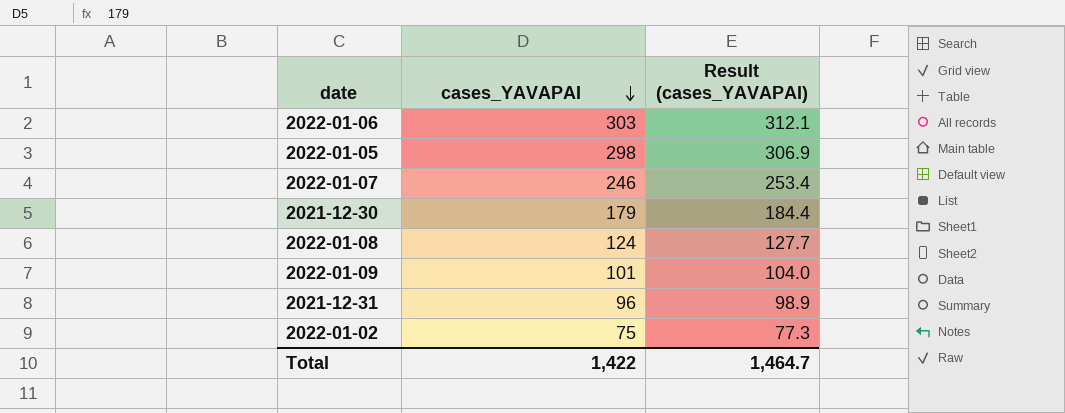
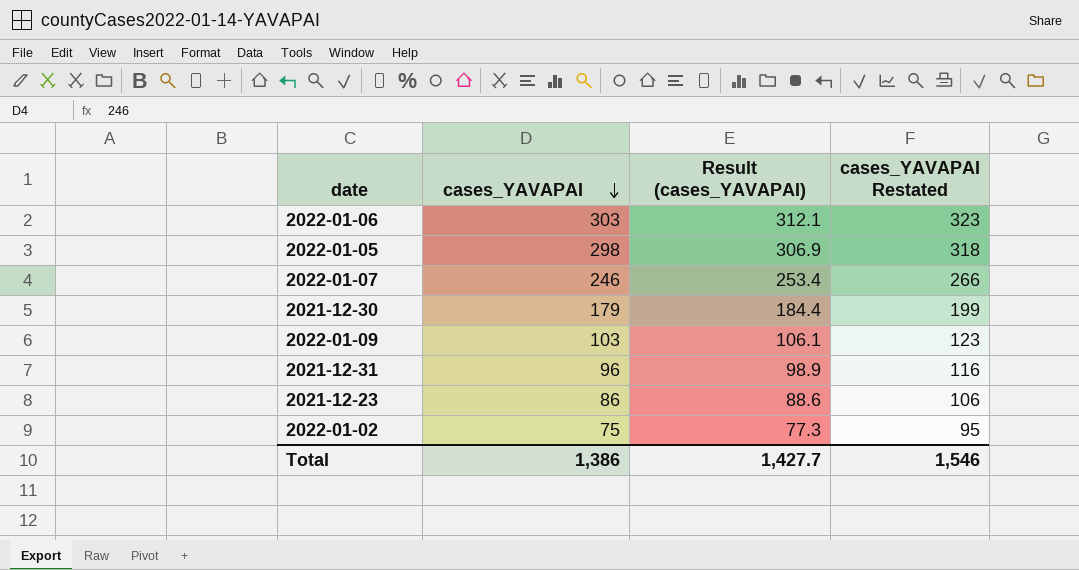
column cases_YAVAPAI Restated | formula: none -> [cases_YAVAPAI] + 20
row 2022-01-08: 124 | 127.7 -> none
2022-01-09 | cases_YAVAPAI: 101 -> 103
2022-01-09 | Result (cases_YAVAPAI): 104.0 -> 106.1
row 2021-12-23: none -> 86 | 88.6 | 106
Total | cases_YAVAPAI: 1,422 -> 1,386
Total | Result (cases_YAVAPAI): 1,464.7 -> 1,427.7

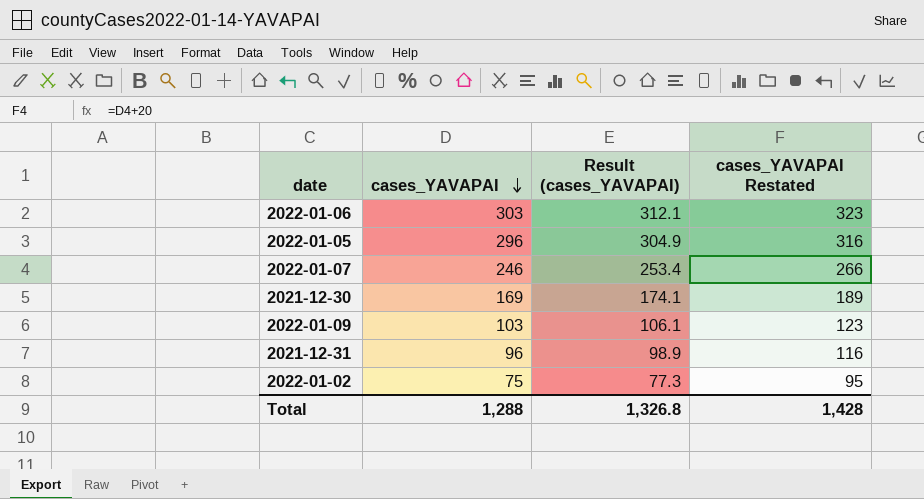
row 2021-12-23: 86 | 88.6 | 106 -> none
2022-01-05 | cases_YAVAPAI: 298 -> 296
2022-01-05 | Result (cases_YAVAPAI): 306.9 -> 304.9
2022-01-05 | cases_YAVAPAI Restated: 318 -> 316
2021-12-30 | cases_YAVAPAI: 179 -> 169
2021-12-30 | Result (cases_YAVAPAI): 184.4 -> 174.1
2021-12-30 | cases_YAVAPAI Restated: 199 -> 189
Total | cases_YAVAPAI: 1,386 -> 1,288
Total | Result (cases_YAVAPAI): 1,427.7 -> 1,326.8
Total | cases_YAVAPAI Restated: 1,546 -> 1,428

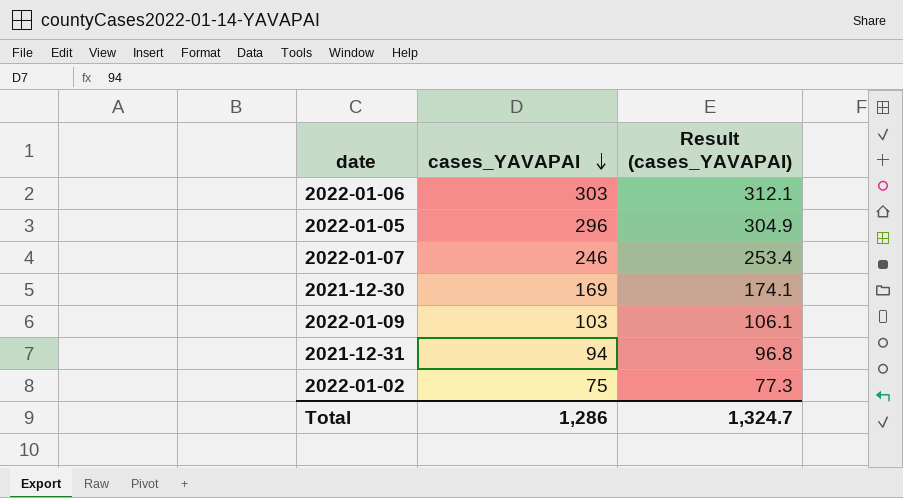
column cases_YAVAPAI Restated | formula: [cases_YAVAPAI] + 20 -> none
2021-12-31 | cases_YAVAPAI: 96 -> 94
2021-12-31 | Result (cases_YAVAPAI): 98.9 -> 96.8
Total | cases_YAVAPAI: 1,288 -> 1,286
Total | Result (cases_YAVAPAI): 1,326.8 -> 1,324.7

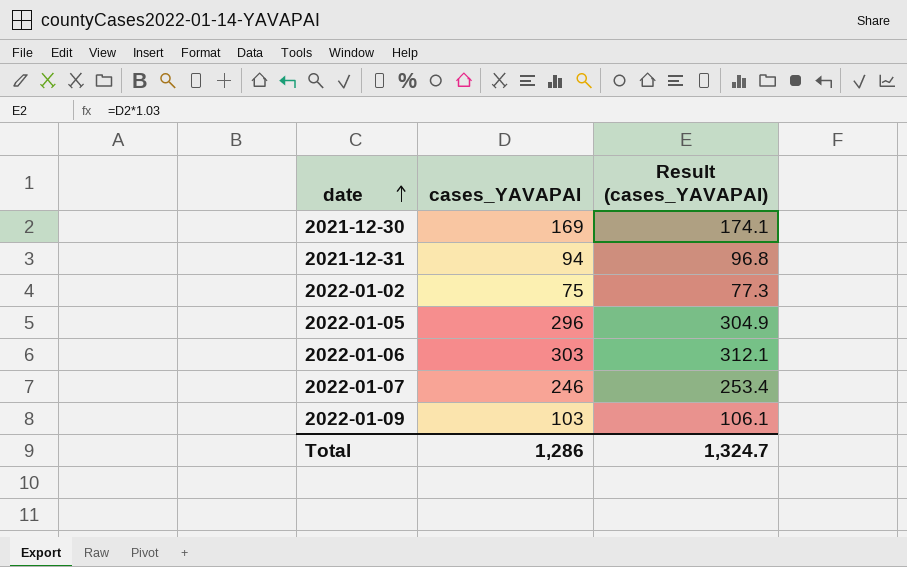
row order: cases_YAVAPAI descending -> date ascending

